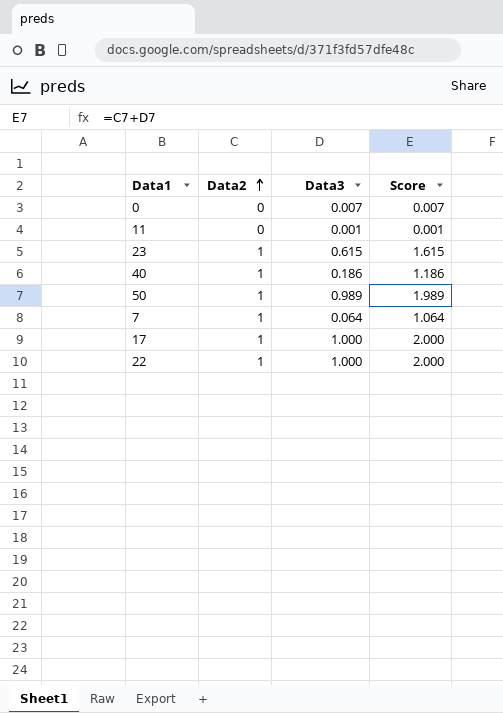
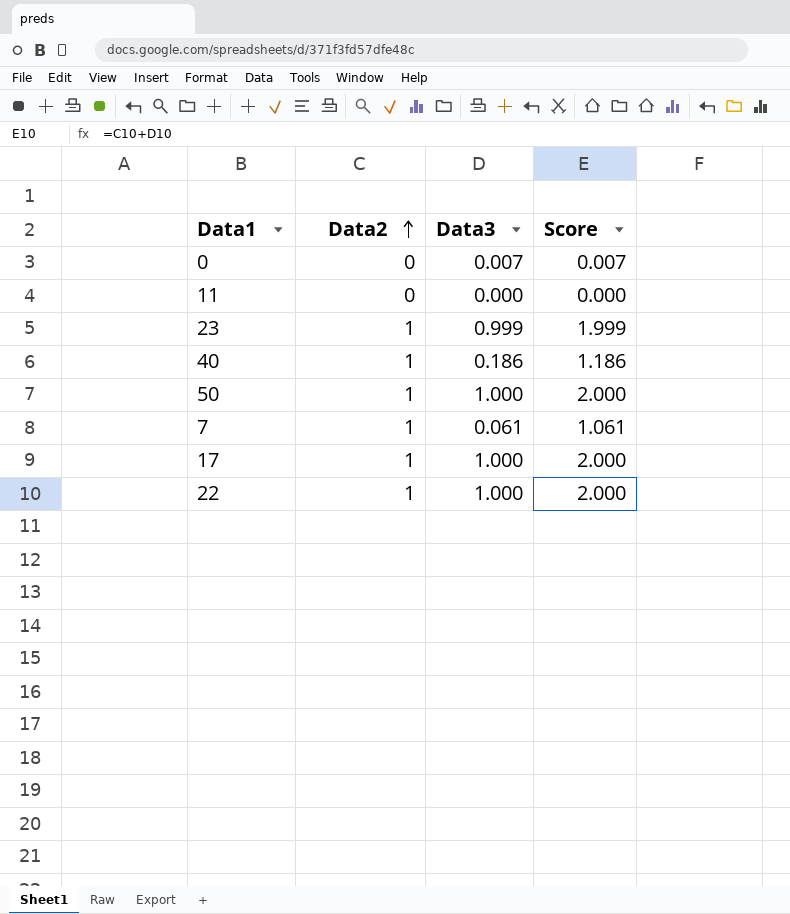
11 | Data3: 0.001 -> 0.000
11 | Score: 0.001 -> 0.000
23 | Data3: 0.615 -> 0.999
23 | Score: 1.615 -> 1.999
50 | Data3: 0.989 -> 1.000
50 | Score: 1.989 -> 2.000
7 | Data3: 0.064 -> 0.061
7 | Score: 1.064 -> 1.061

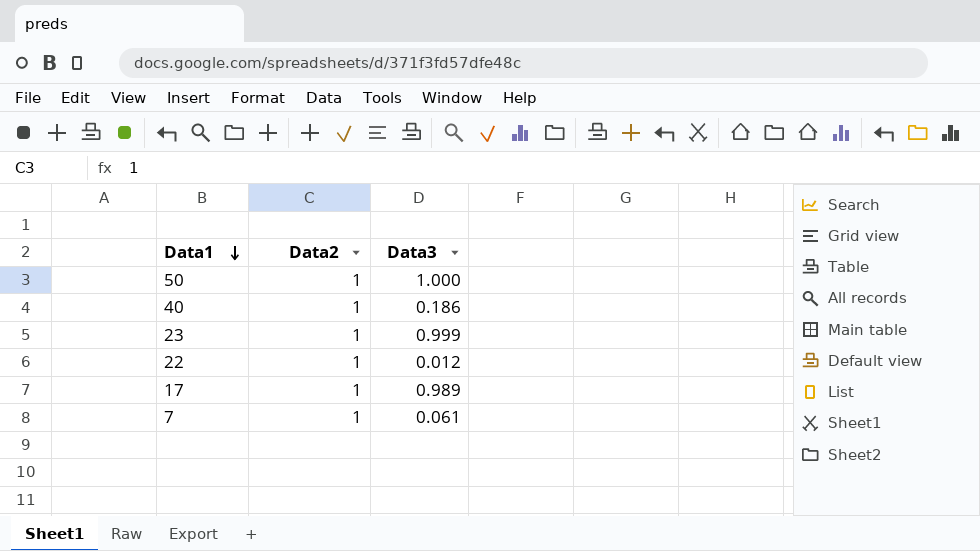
row order: Data2 ascending -> Data1 descending
column Score | formula: [Data2] + [Data3] -> none
row 0: 0 | 0.007 | 0.007 -> none
row 11: 0 | 0.000 | 0.000 -> none
22 | Data3: 1.000 -> 0.012
17 | Data3: 1.000 -> 0.989

